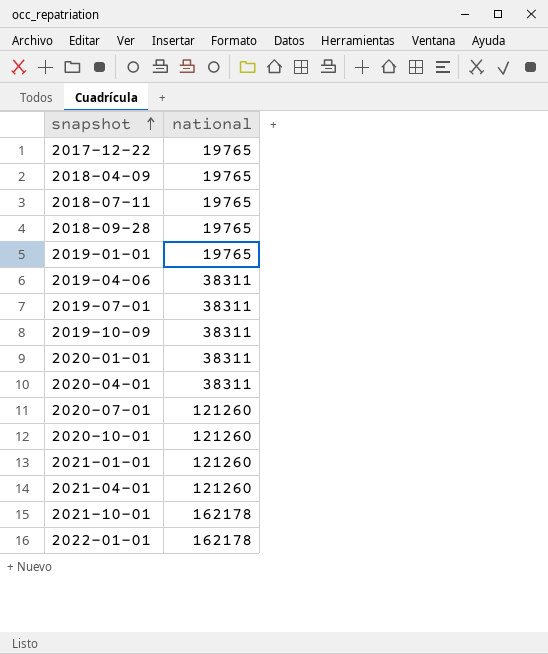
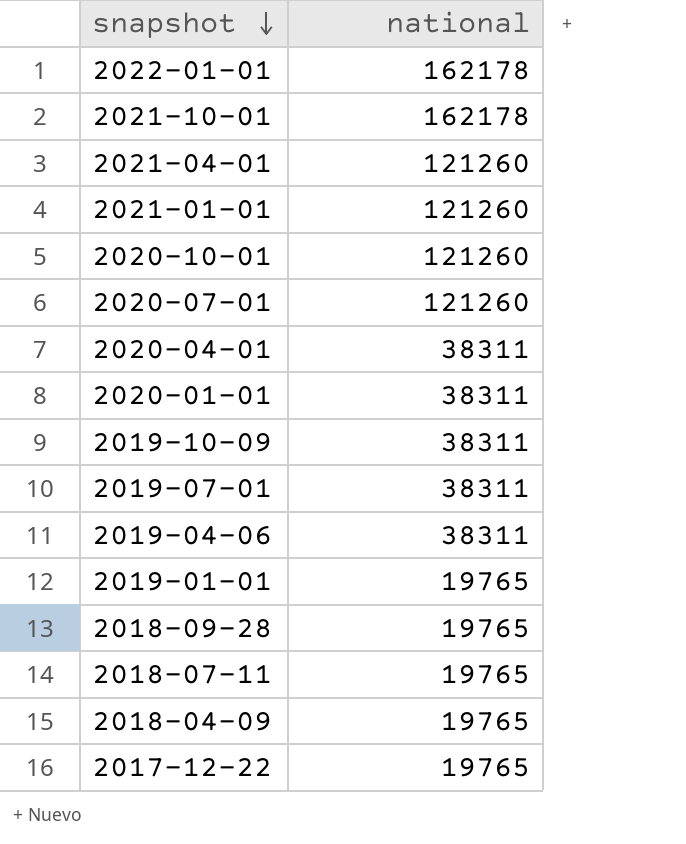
row order: snapshot ascending -> snapshot descending

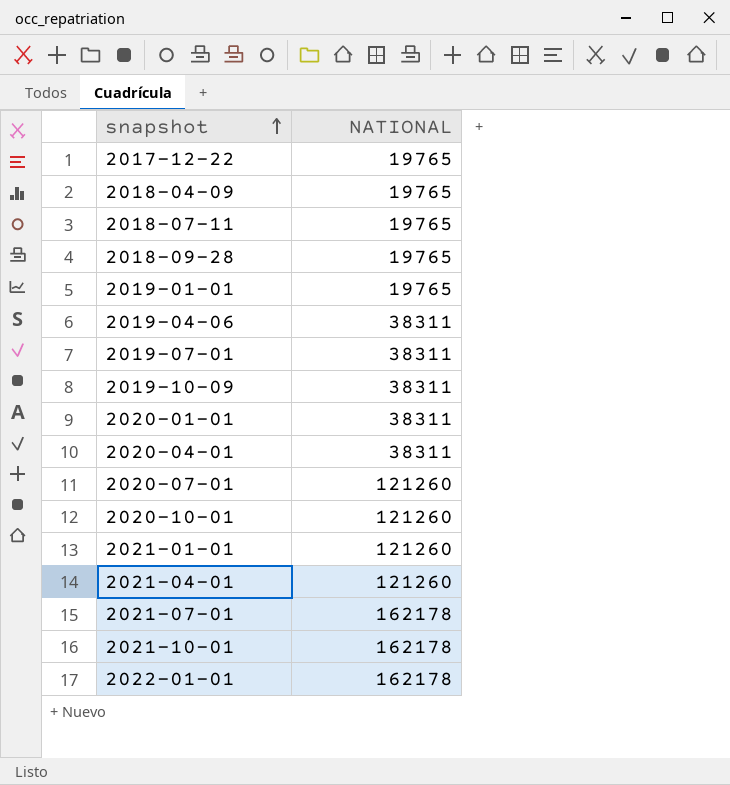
row order: snapshot descending -> snapshot ascending
column name: national -> NATIONAL
row 2021-07-01: none -> 162178

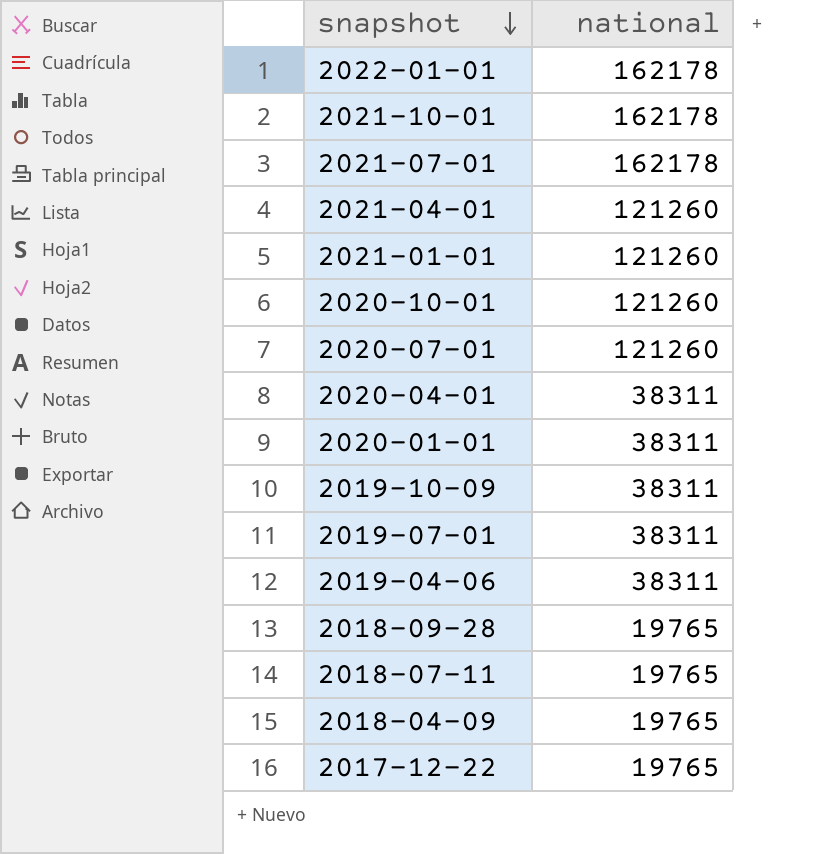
row order: snapshot ascending -> snapshot descending
column name: NATIONAL -> national
row 2019-01-01: 19765 -> none

